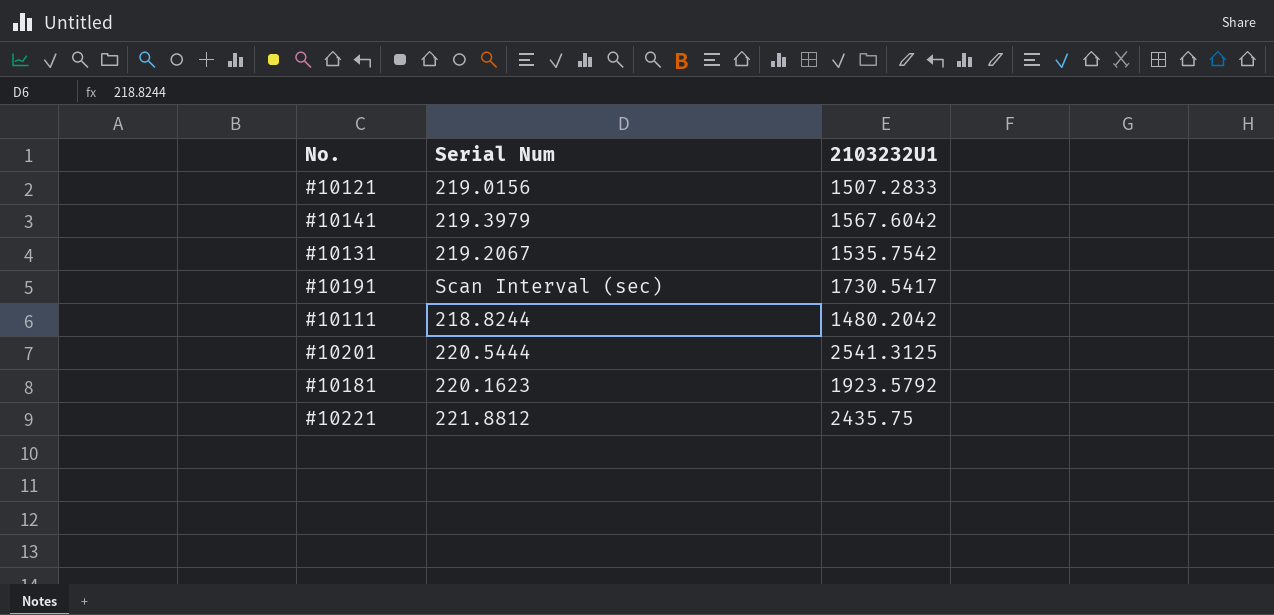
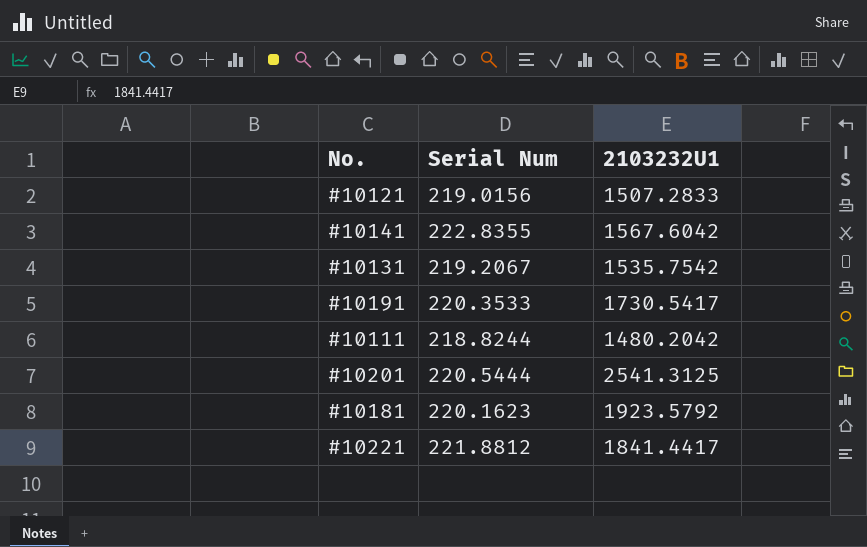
#10141 | Serial Num: 219.3979 -> 222.8355
#10191 | Serial Num: Scan Interval (sec) -> 220.3533
#10221 | 2103232U1: 2435.75 -> 1841.4417

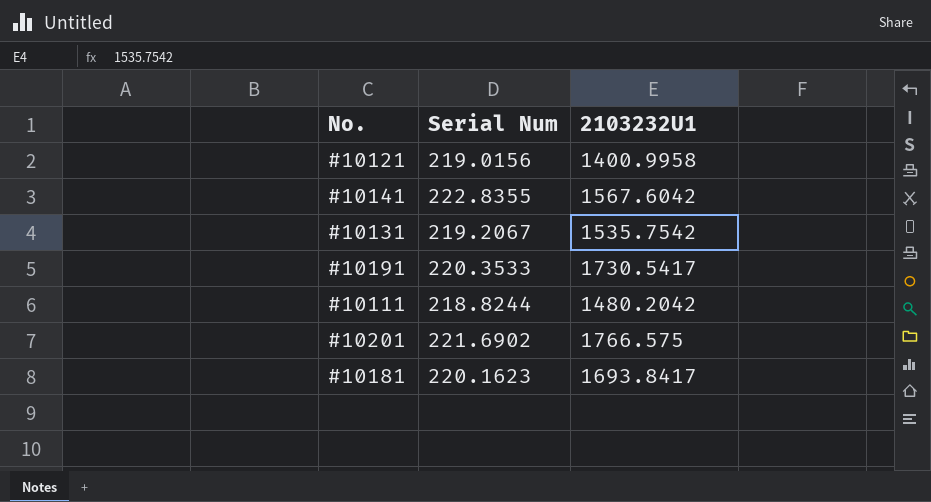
row #10221: 221.8812 | 1841.4417 -> none
#10121 | 2103232U1: 1507.2833 -> 1400.9958
#10201 | Serial Num: 220.5444 -> 221.6902
#10201 | 2103232U1: 2541.3125 -> 1766.575
#10181 | 2103232U1: 1923.5792 -> 1693.8417

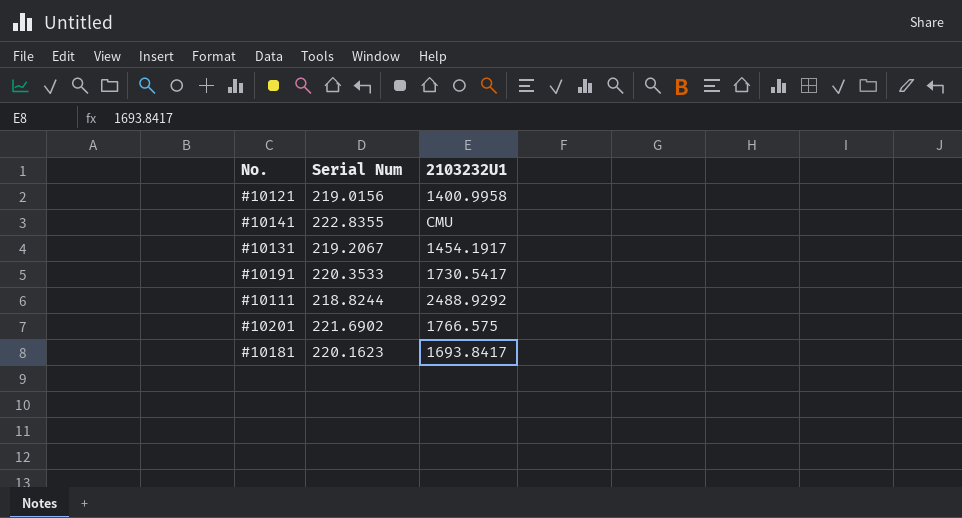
#10141 | 2103232U1: 1567.6042 -> CMU
#10131 | 2103232U1: 1535.7542 -> 1454.1917
#10111 | 2103232U1: 1480.2042 -> 2488.9292

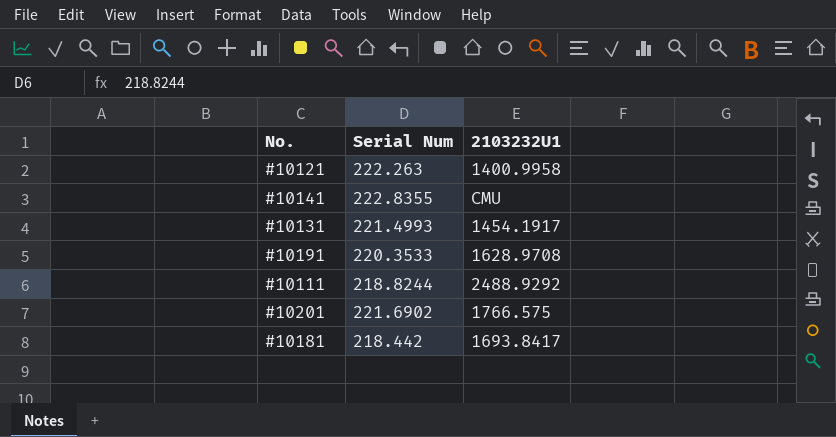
#10121 | Serial Num: 219.0156 -> 222.263
#10131 | Serial Num: 219.2067 -> 221.4993
#10191 | 2103232U1: 1730.5417 -> 1628.9708
#10181 | Serial Num: 220.1623 -> 218.442

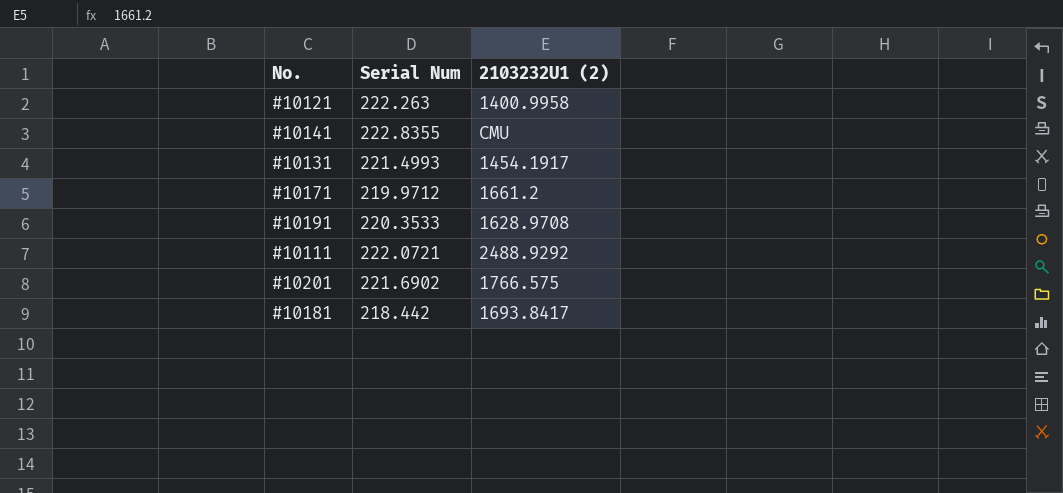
column name: 2103232U1 -> 2103232U1 (2)
row #10171: none -> 219.9712 | 1661.2
#10111 | Serial Num: 218.8244 -> 222.0721

